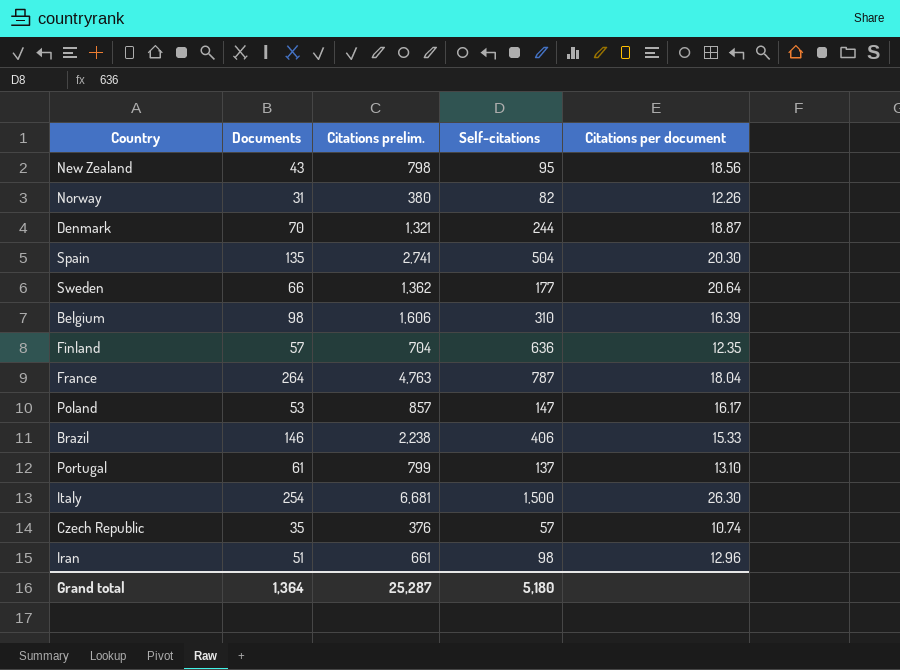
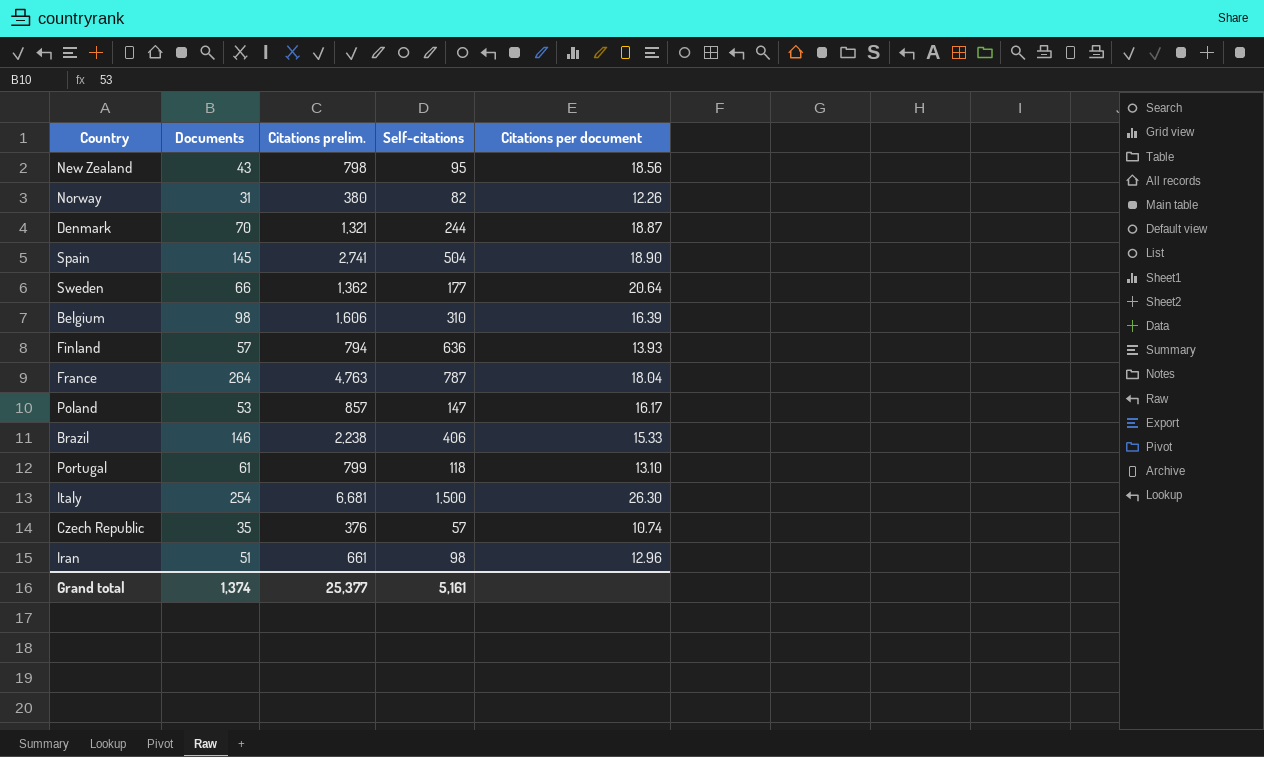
Spain | Documents: 135 -> 145
Spain | Citations per document: 20.30 -> 18.90
Finland | Citations prelim.: 704 -> 794
Finland | Citations per document: 12.35 -> 13.93
Portugal | Self-citations: 137 -> 118
Grand total | Documents: 1,364 -> 1,374
Grand total | Citations prelim.: 25,287 -> 25,377
Grand total | Self-citations: 5,180 -> 5,161

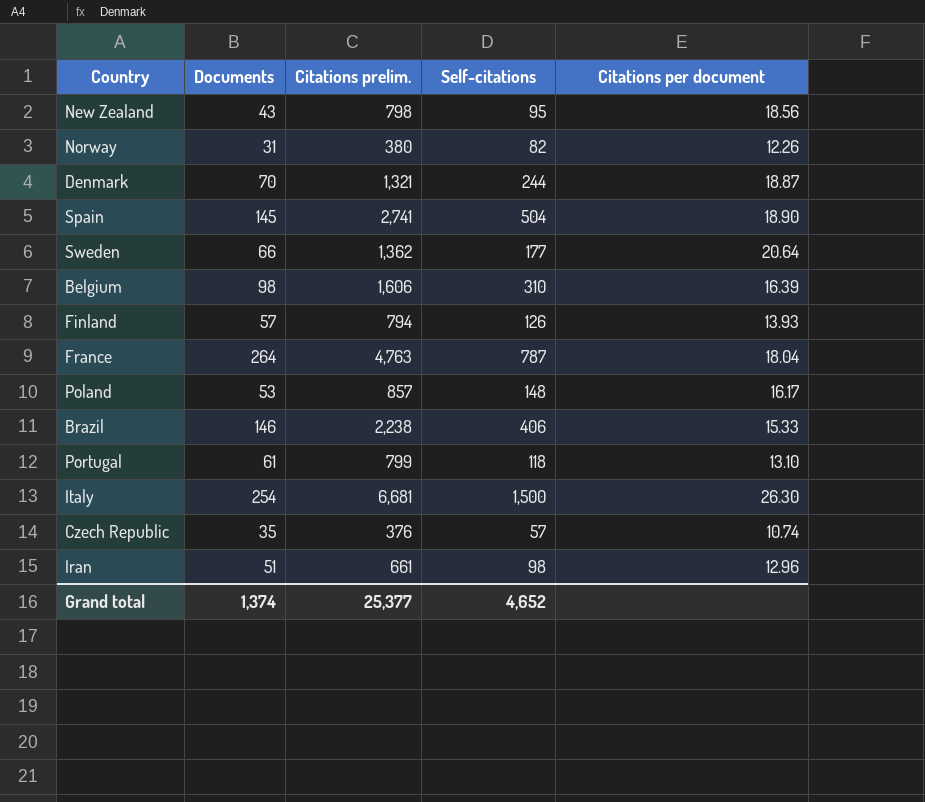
Finland | Self-citations: 636 -> 126
Poland | Self-citations: 147 -> 148
Grand total | Self-citations: 5,161 -> 4,652

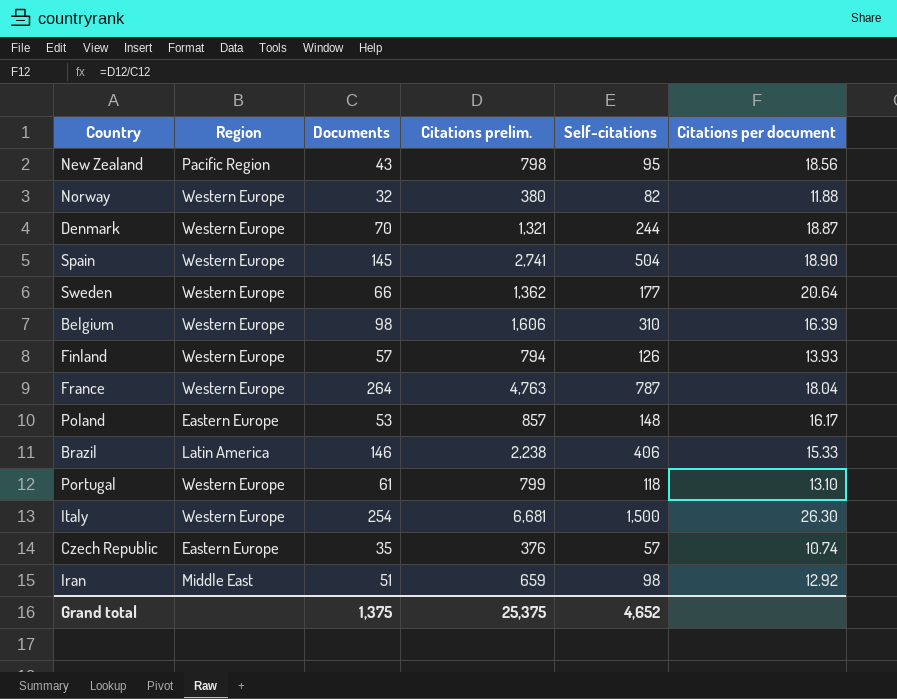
column Region | position: none -> 2
Norway | Documents: 31 -> 32
Norway | Citations per document: 12.26 -> 11.88
Iran | Citations prelim.: 661 -> 659
Iran | Citations per document: 12.96 -> 12.92
Grand total | Documents: 1,374 -> 1,375
Grand total | Citations prelim.: 25,377 -> 25,375

